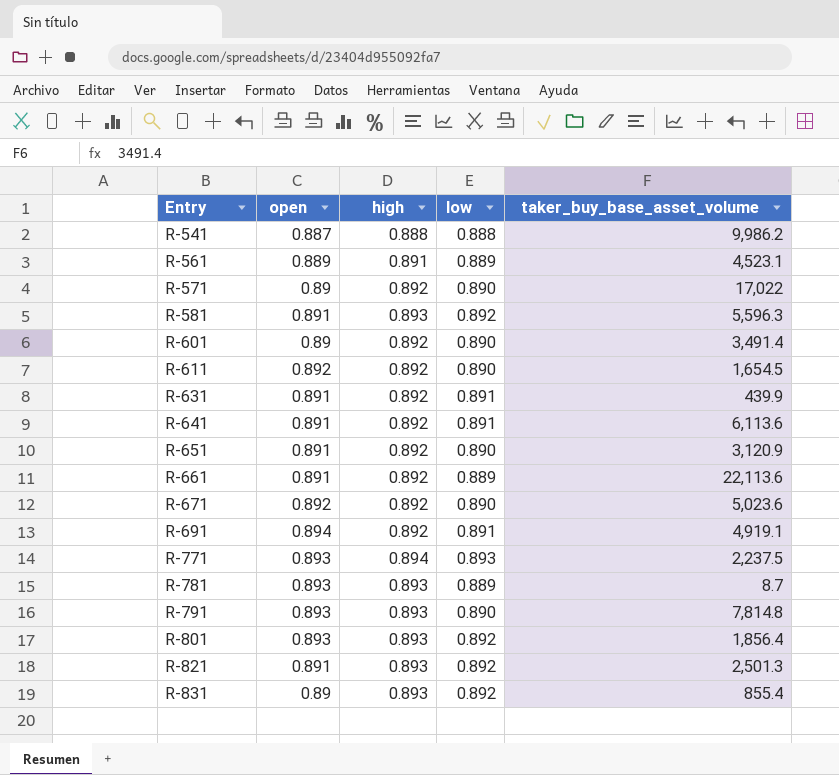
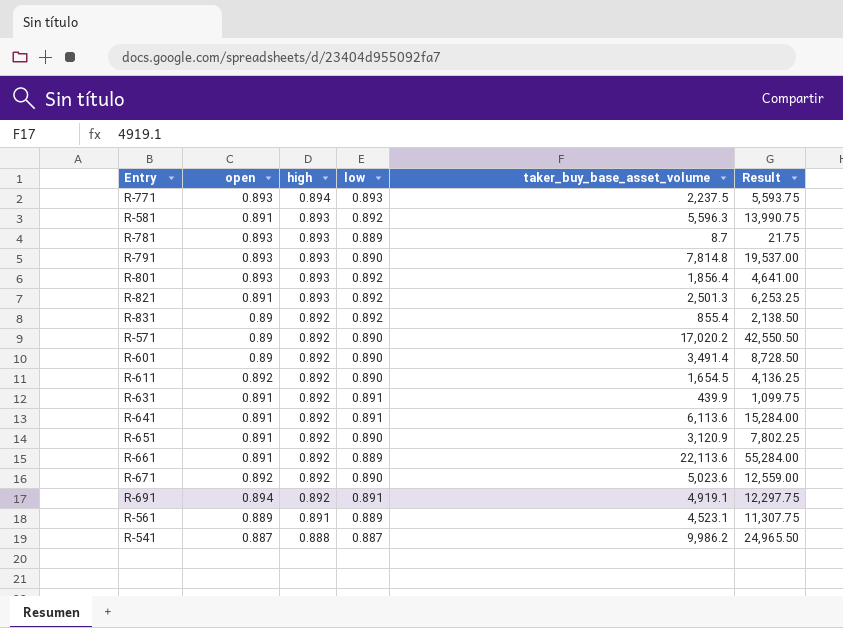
row order: Entry ascending -> high descending
column Result | formula: none -> [taker_buy_base_asset_volume] * 2.5
R-831 | high: 0.893 -> 0.892
R-571 | taker_buy_base_asset_volume: 17,022 -> 17,020.2
R-541 | low: 0.888 -> 0.887

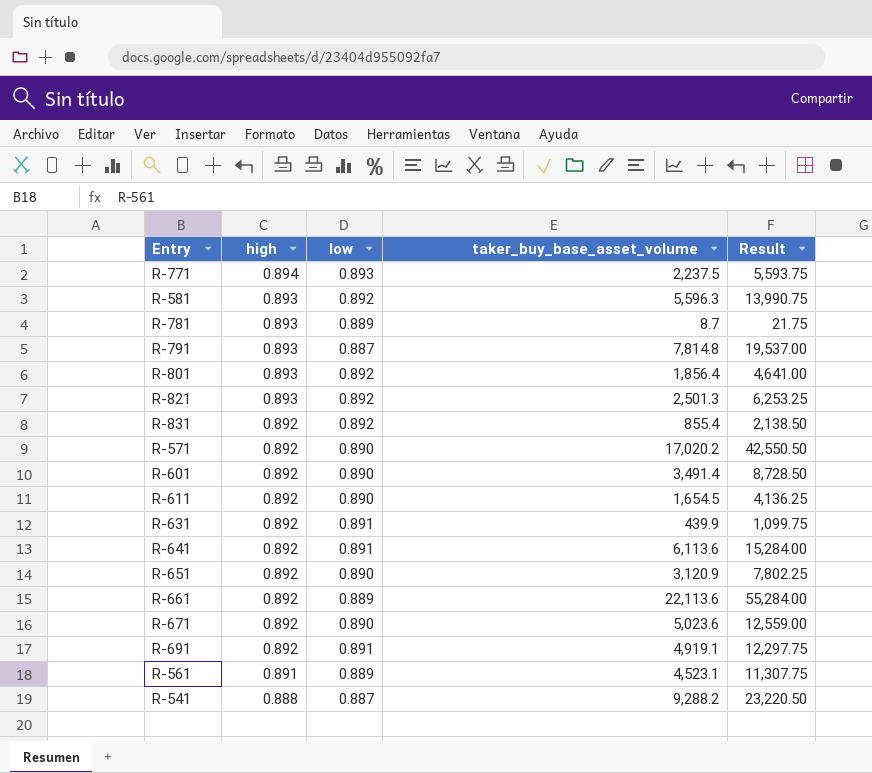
column open | position: 2 -> none
R-791 | low: 0.890 -> 0.887
R-541 | taker_buy_base_asset_volume: 9,986.2 -> 9,288.2
R-541 | Result: 24,965.50 -> 23,220.50

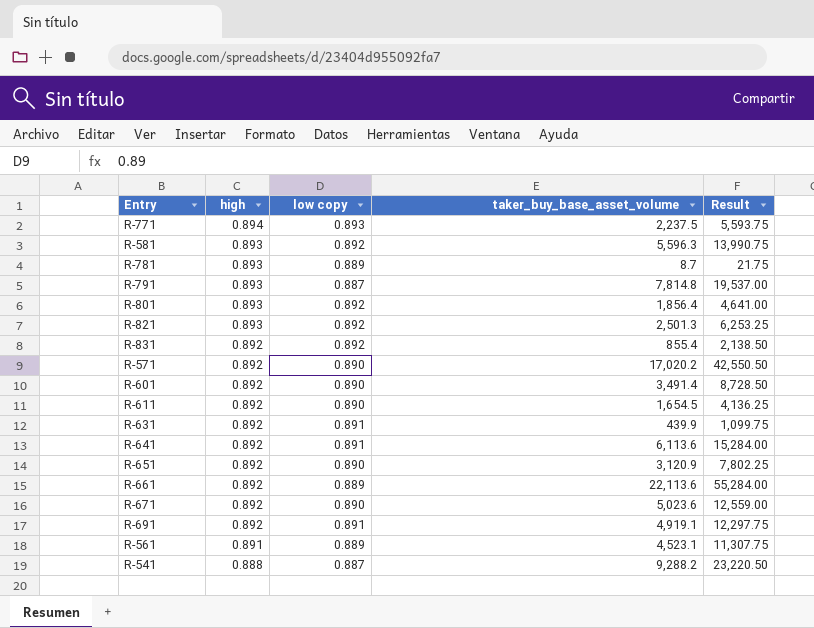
column name: low -> low copy

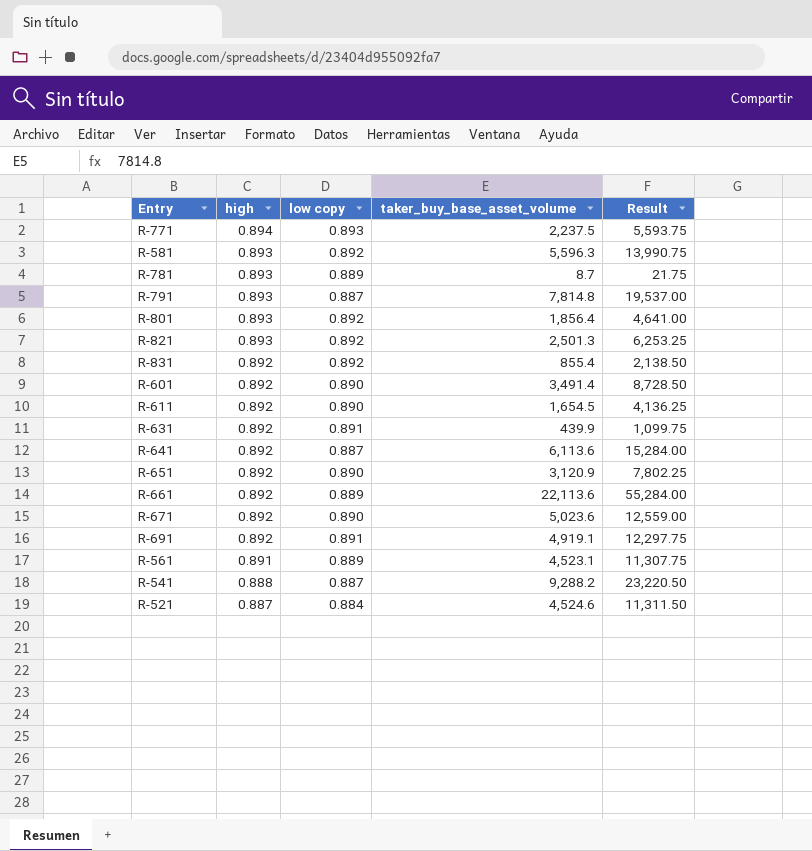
row R-571: 0.892 | 0.890 | 17,020.2 | 42,550.50 -> none
R-641 | low copy: 0.891 -> 0.887
row R-521: none -> 0.887 | 0.884 | 4,524.6 | 11,311.50

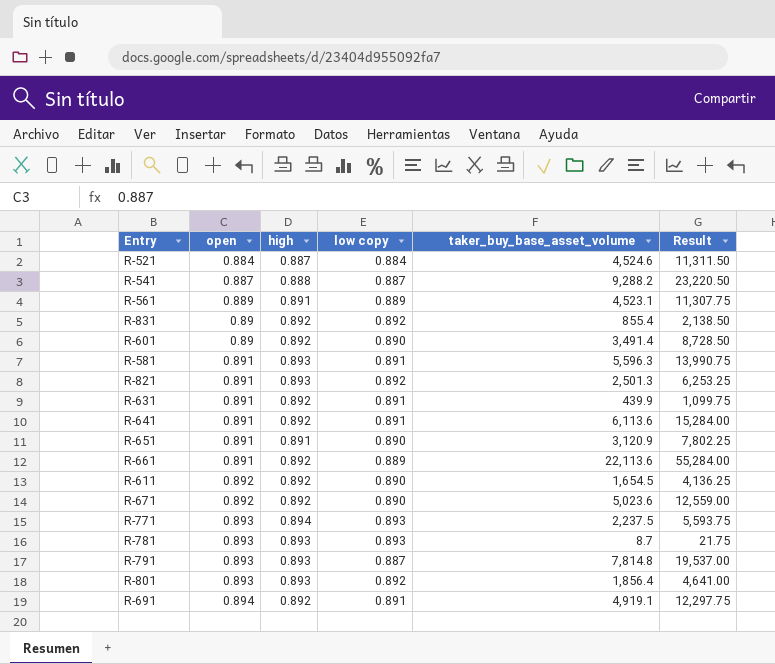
row order: high descending -> open ascending
column open | position: none -> 2
R-581 | low copy: 0.892 -> 0.891
R-641 | low copy: 0.887 -> 0.891
R-651 | high: 0.892 -> 0.891
R-781 | low copy: 0.889 -> 0.893

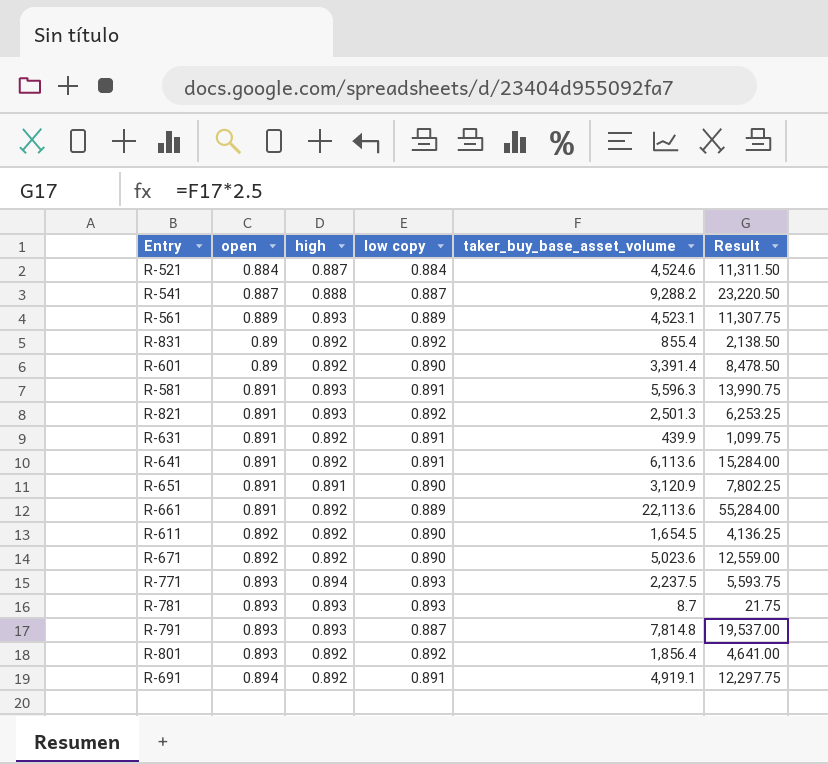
R-561 | high: 0.891 -> 0.893
R-601 | taker_buy_base_asset_volume: 3,491.4 -> 3,391.4
R-601 | Result: 8,728.50 -> 8,478.50
R-801 | high: 0.893 -> 0.892

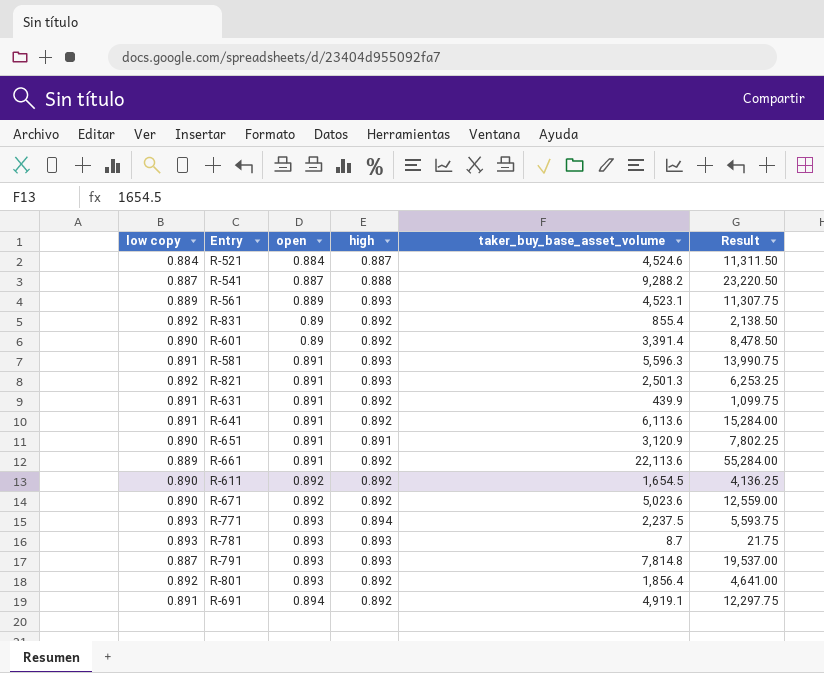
column low copy | position: 4 -> 1

